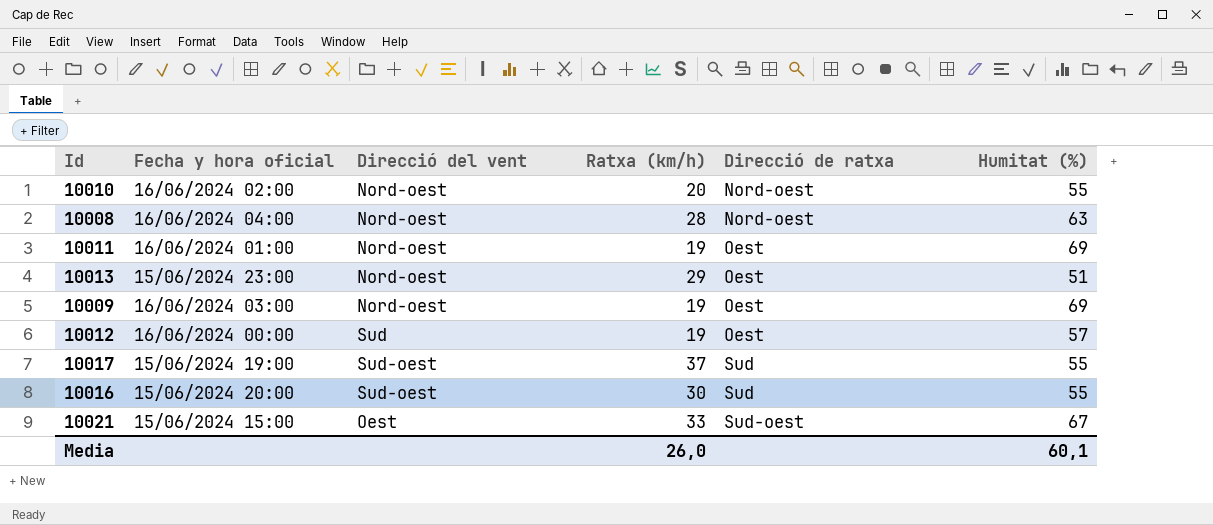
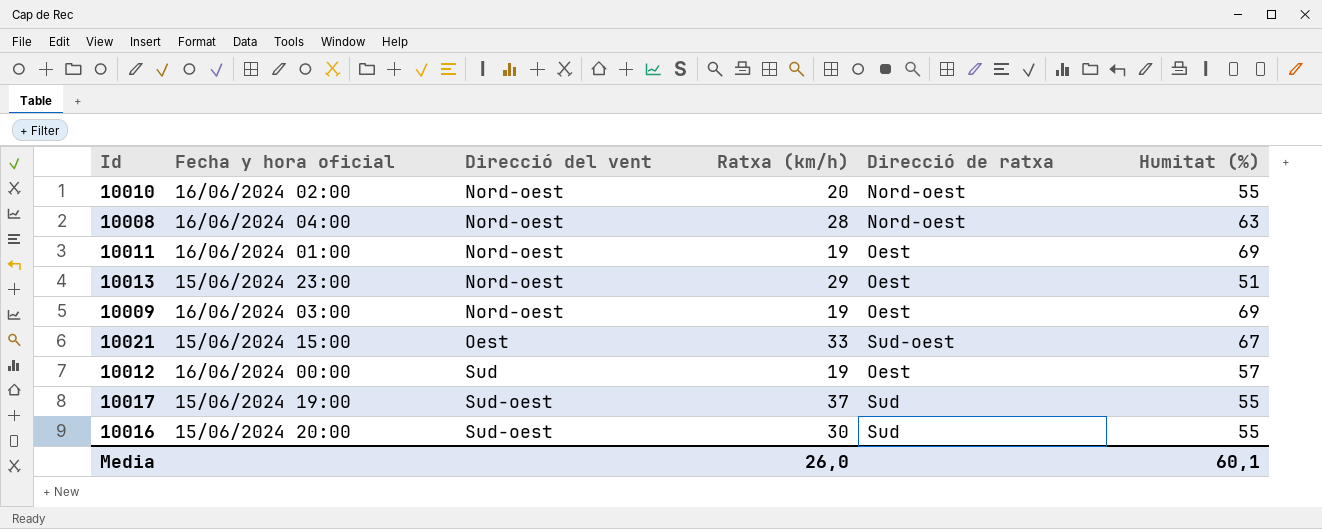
row order: Direcció de ratxa ascending -> Direcció del vent ascending

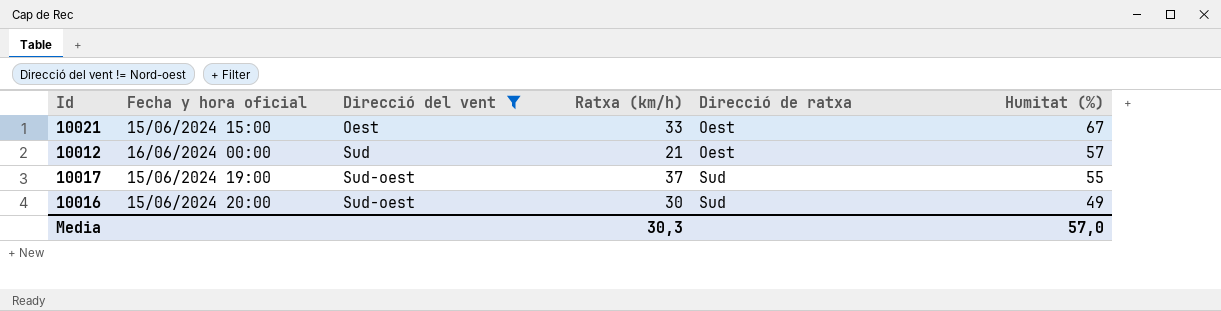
filter: none -> Direcció del vent != Nord-oest
10021 | Direcció de ratxa: Sud-oest -> Oest
10012 | Ratxa (km/h): 19 -> 21
10016 | Humitat (%): 55 -> 49
Media | Ratxa (km/h): 26,0 -> 30,3
Media | Humitat (%): 60,1 -> 57,0

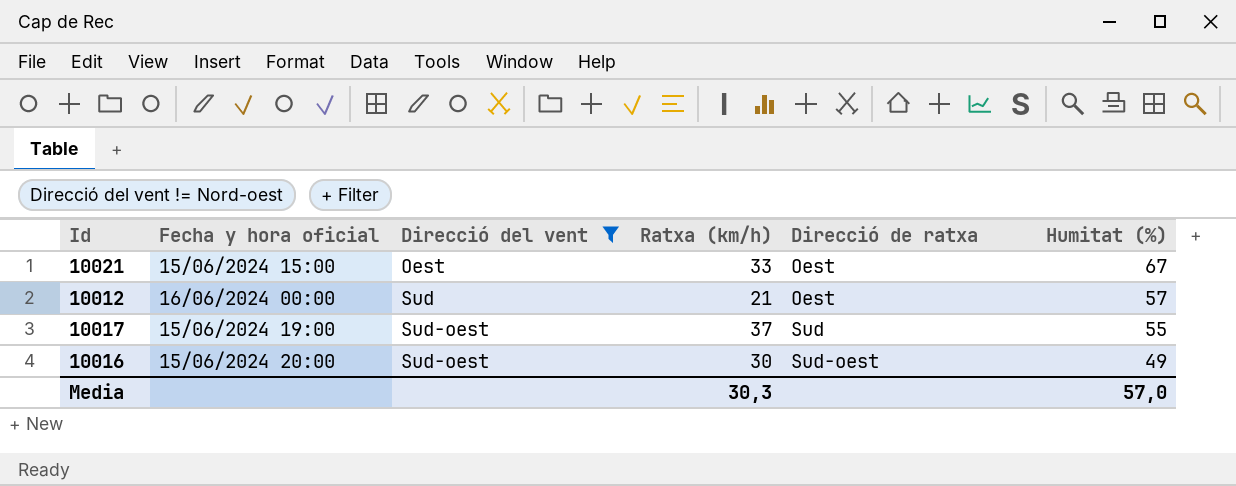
10016 | Direcció de ratxa: Sud -> Sud-oest

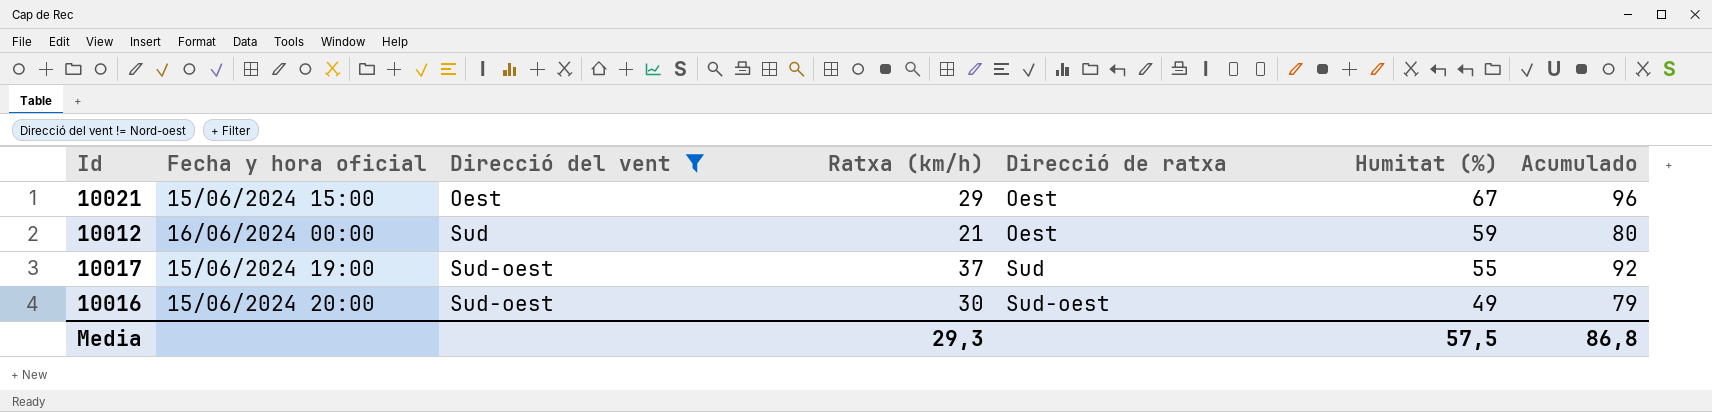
column Acumulado | formula: none -> [Ratxa (km/h)] + [Humitat (%)]
10021 | Ratxa (km/h): 33 -> 29
10012 | Humitat (%): 57 -> 59
Media | Ratxa (km/h): 30,3 -> 29,3
Media | Humitat (%): 57,0 -> 57,5

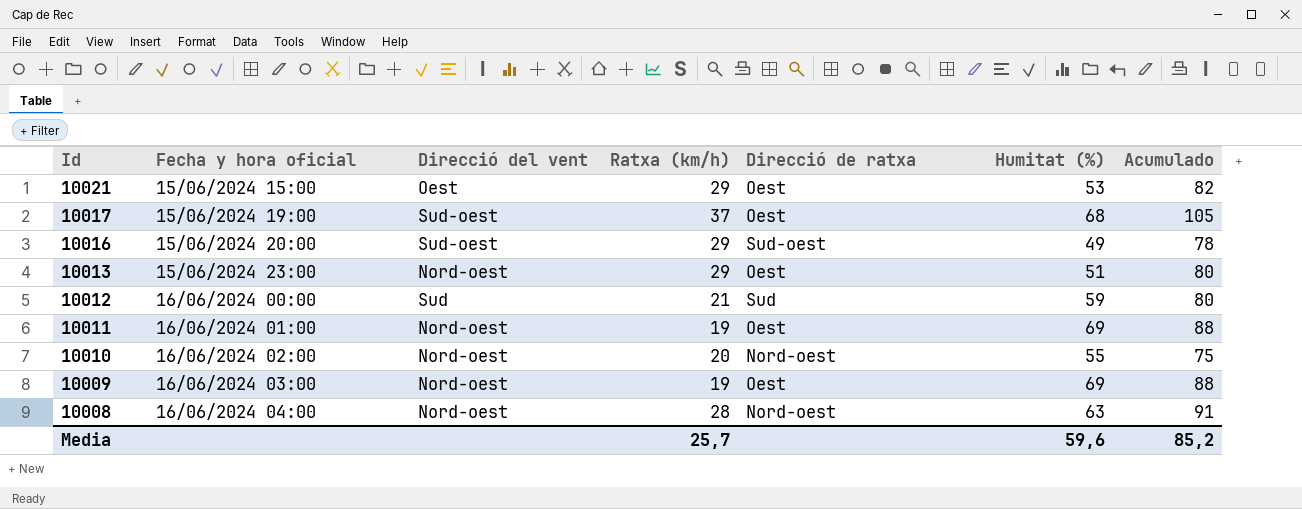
filter: Direcció del vent != Nord-oest -> none
row order: Direcció del vent ascending -> Id descending
10021 | Humitat (%): 67 -> 53
10021 | Acumulado: 96 -> 82
10017 | Direcció de ratxa: Sud -> Oest
10017 | Humitat (%): 55 -> 68
10017 | Acumulado: 92 -> 105
10016 | Ratxa (km/h): 30 -> 29
10016 | Acumulado: 79 -> 78
10012 | Direcció de ratxa: Oest -> Sud
Media | Ratxa (km/h): 29,3 -> 25,7
Media | Humitat (%): 57,5 -> 59,6
Media | Acumulado: 86,8 -> 85,2

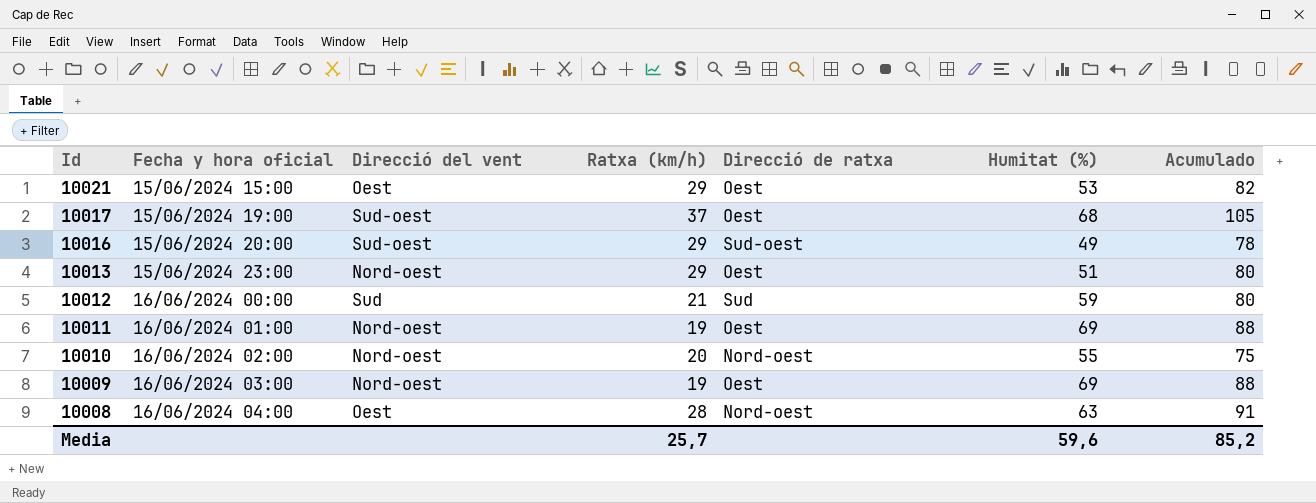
10008 | Direcció del vent: Nord-oest -> Oest

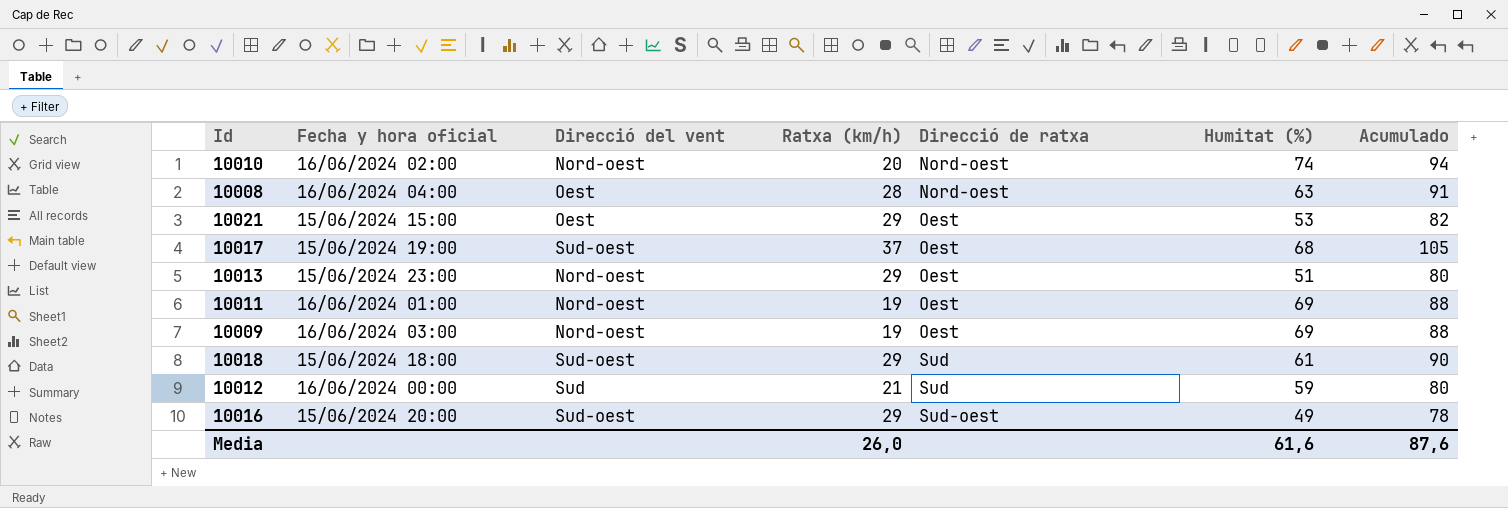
row order: Id descending -> Direcció de ratxa ascending
10010 | Humitat (%): 55 -> 74
10010 | Acumulado: 75 -> 94
row 10018: none -> 15/06/2024 18:00 | Sud-oest | 29 | Sud | 61 | 90
Media | Ratxa (km/h): 25,7 -> 26,0
Media | Humitat (%): 59,6 -> 61,6
Media | Acumulado: 85,2 -> 87,6

